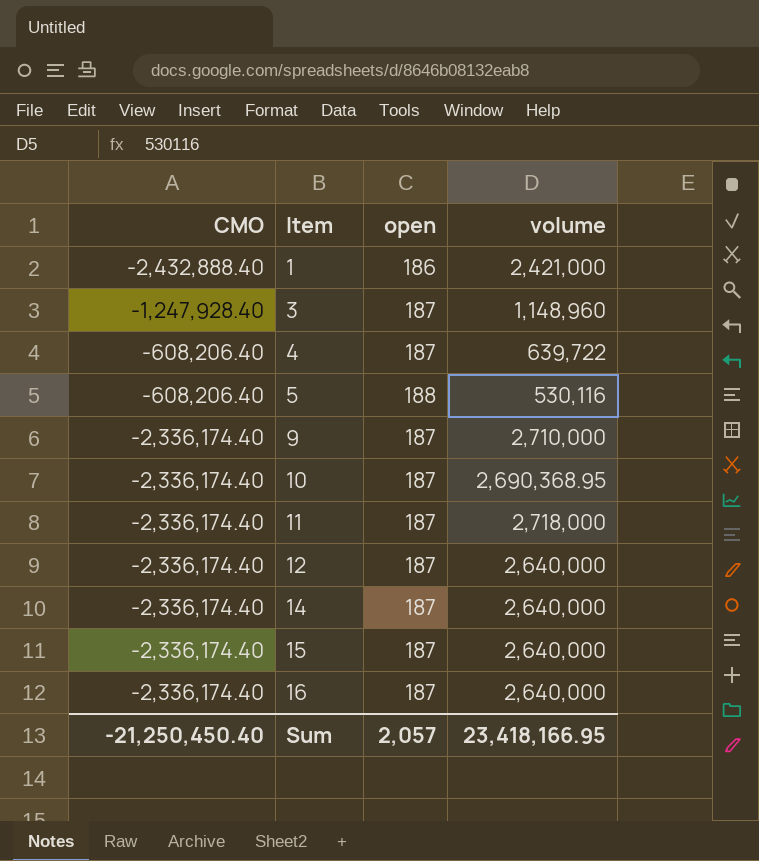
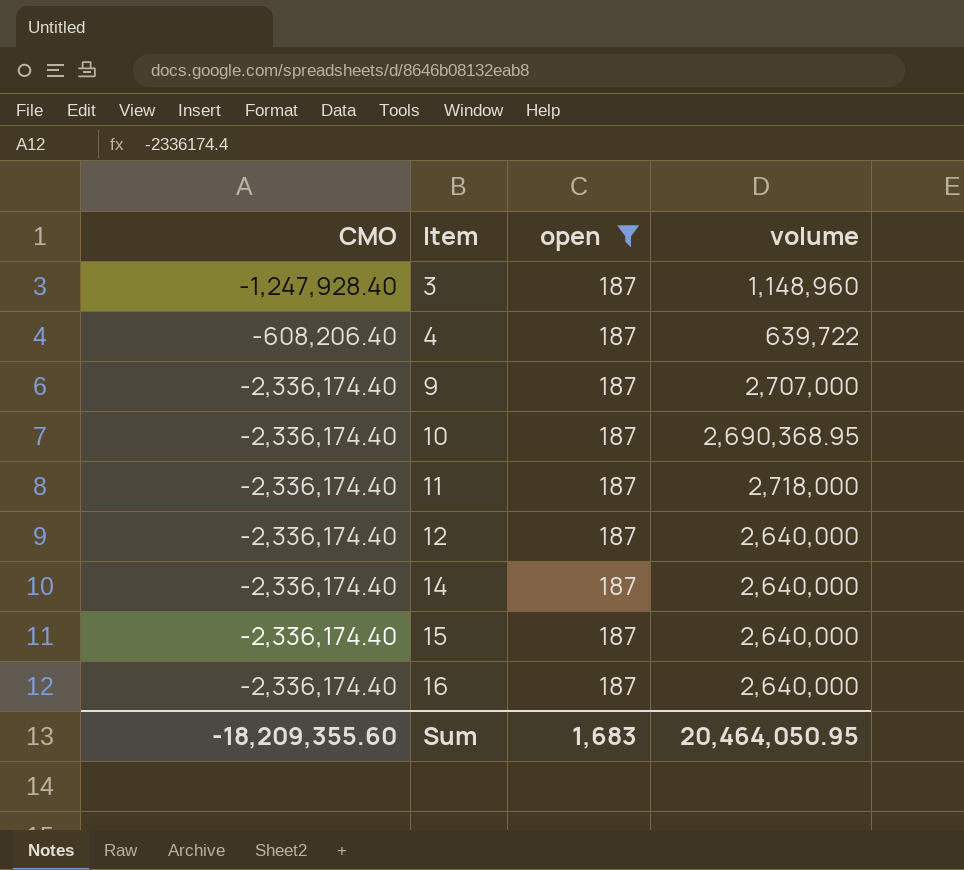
filter: none -> open = 187
9 | volume: 2,710,000 -> 2,707,000
Sum | CMO: -21,250,450.40 -> -18,209,355.60
Sum | open: 2,057 -> 1,683
Sum | volume: 23,418,166.95 -> 20,464,050.95

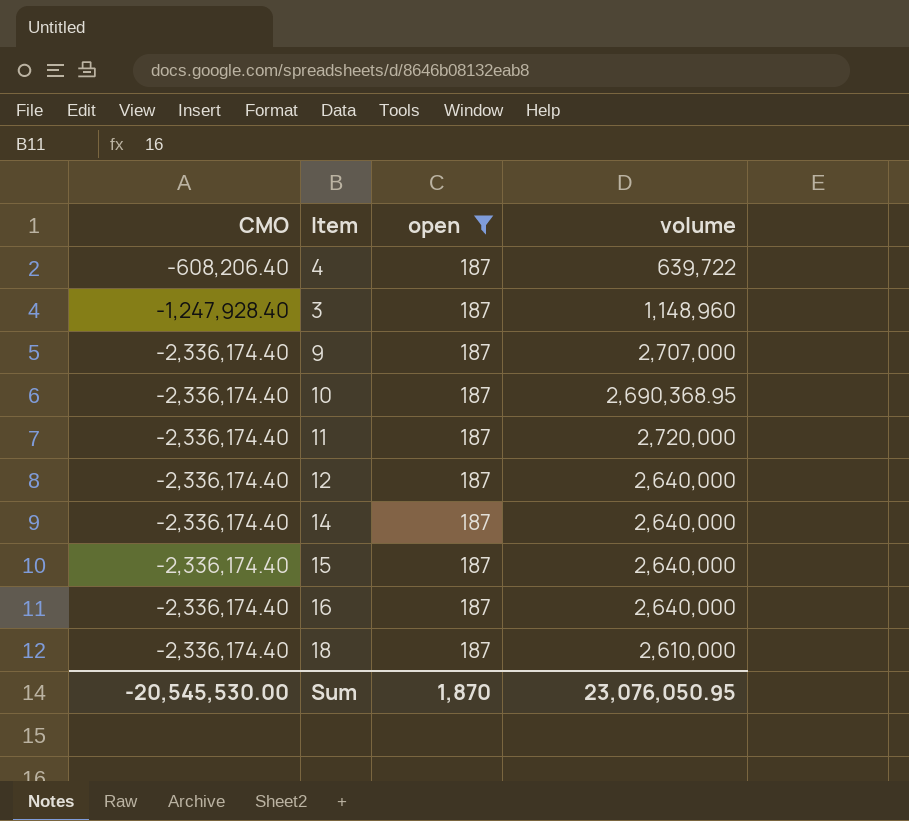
row order: Item ascending -> CMO descending
11 | volume: 2,718,000 -> 2,720,000
row 18: none -> -2,336,174.40 | 187 | 2,610,000
Sum | CMO: -18,209,355.60 -> -20,545,530.00
Sum | open: 1,683 -> 1,870
Sum | volume: 20,464,050.95 -> 23,076,050.95

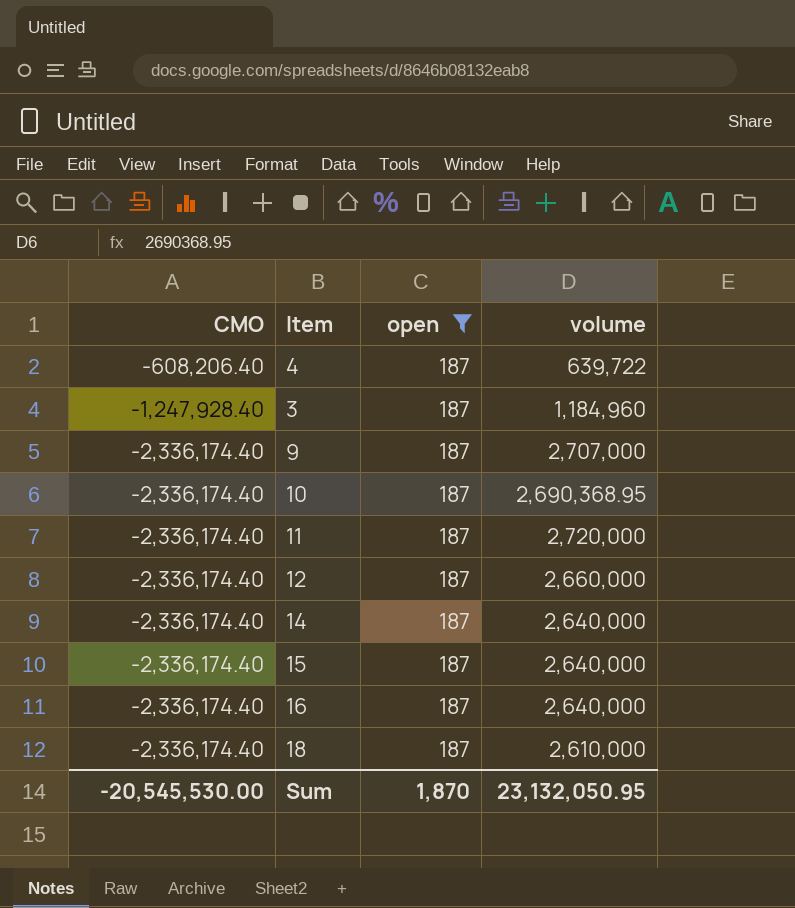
3 | volume: 1,148,960 -> 1,184,960
12 | volume: 2,640,000 -> 2,660,000
Sum | volume: 23,076,050.95 -> 23,132,050.95

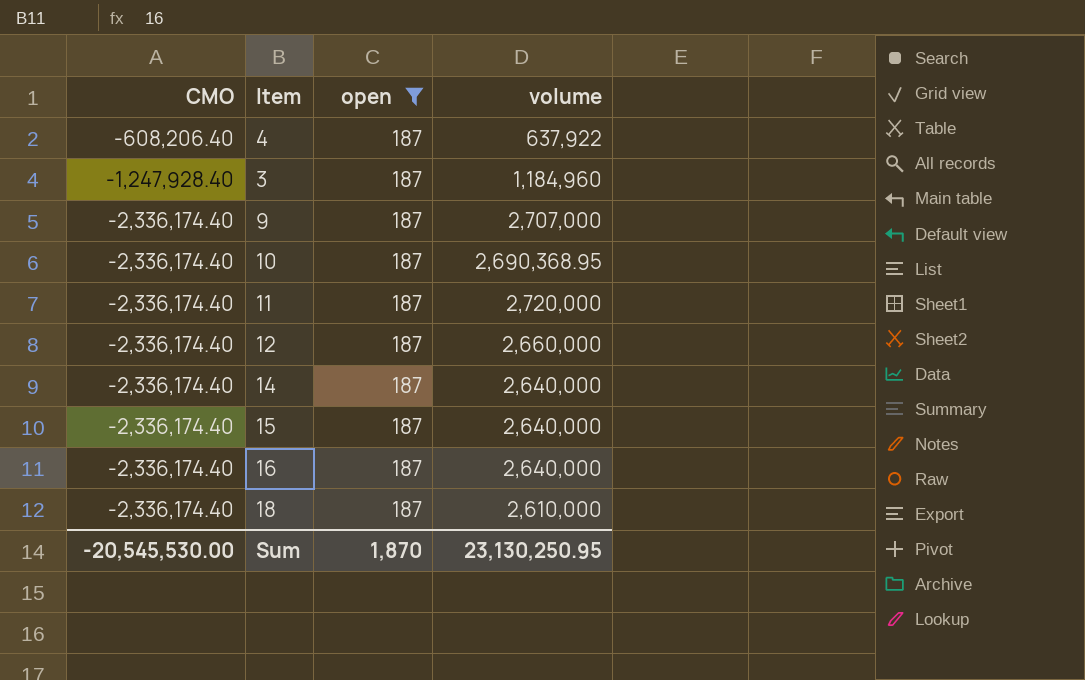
4 | volume: 639,722 -> 637,922
Sum | volume: 23,132,050.95 -> 23,130,250.95

